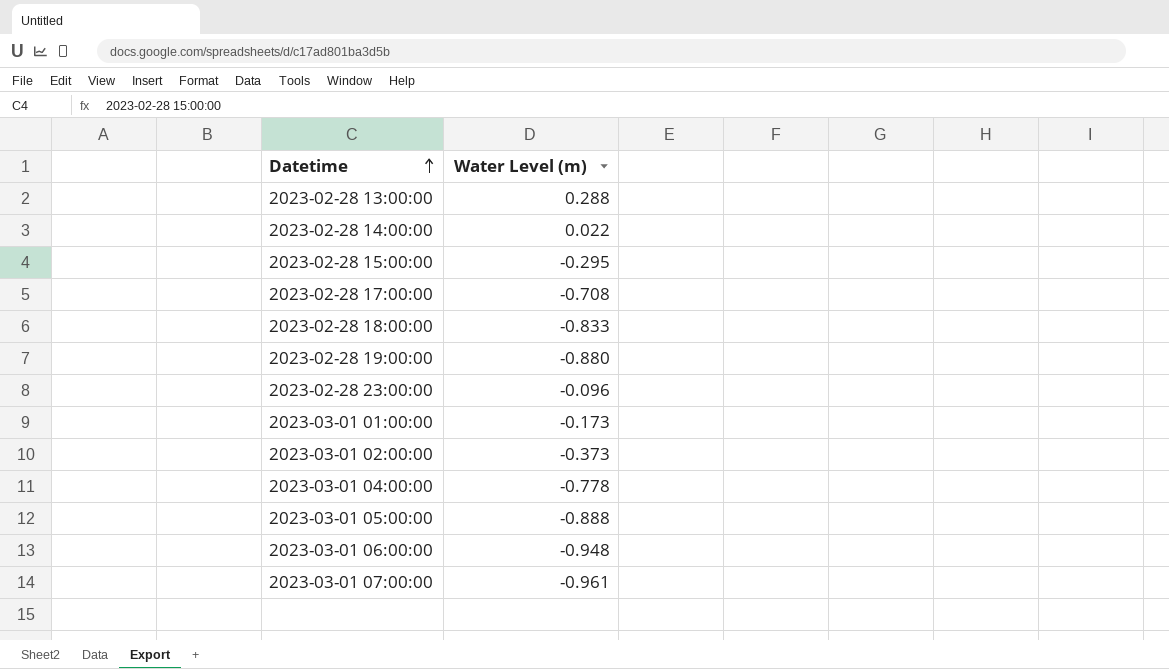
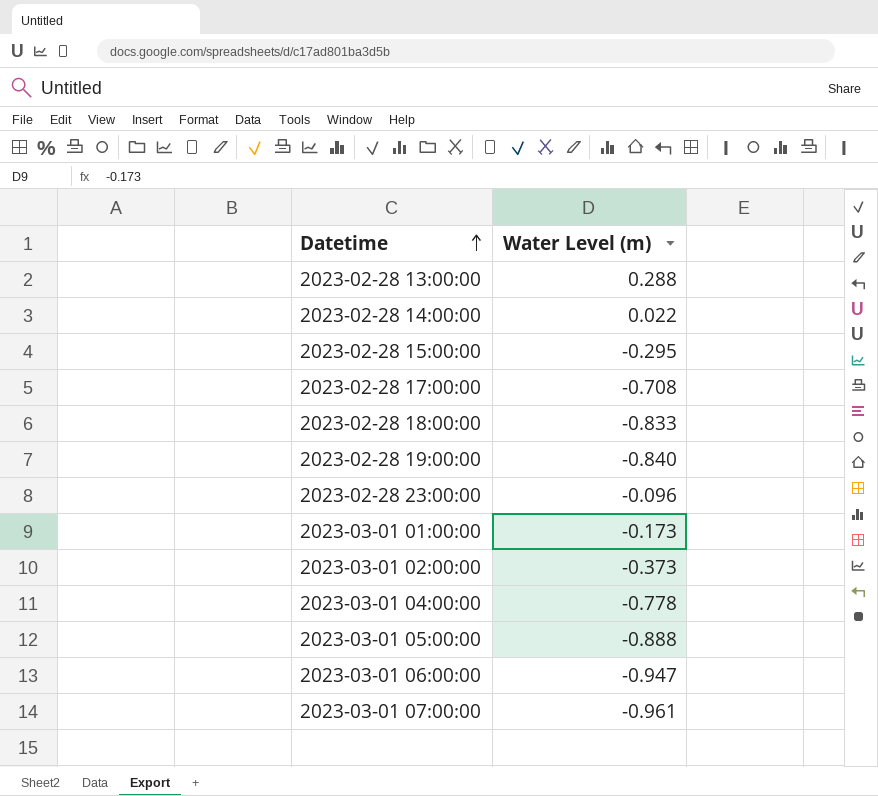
2023-02-28 19:00:00 | Water Level (m): -0.880 -> -0.840
2023-03-01 06:00:00 | Water Level (m): -0.948 -> -0.947

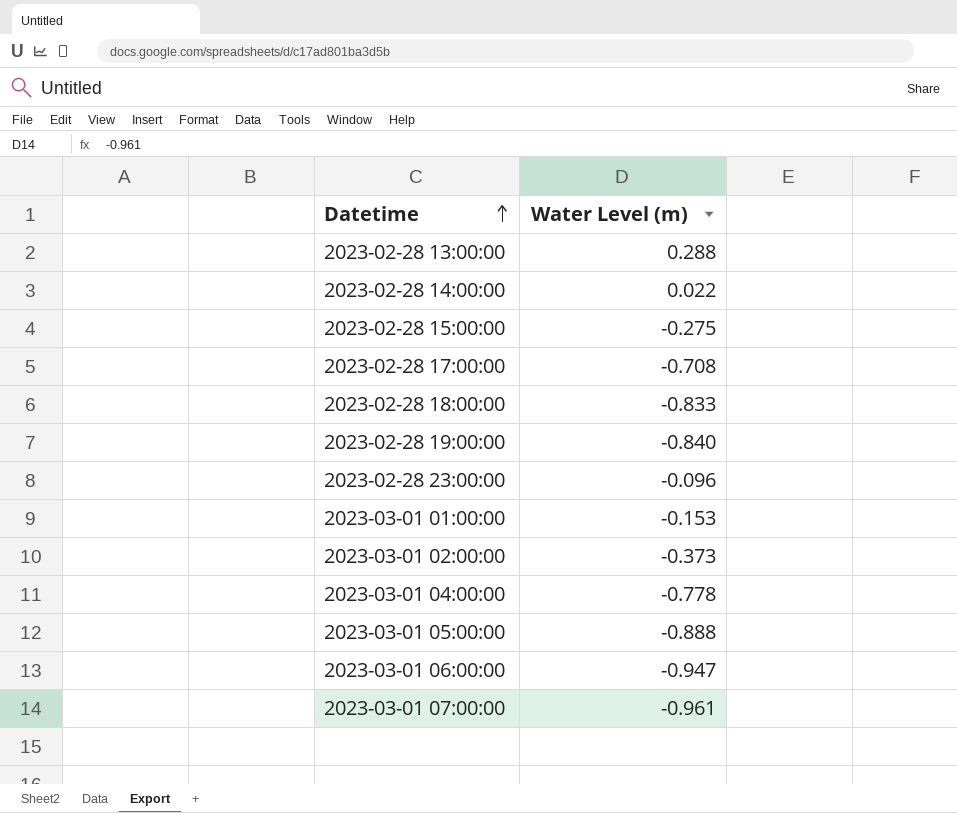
2023-02-28 15:00:00 | Water Level (m): -0.295 -> -0.275
2023-03-01 01:00:00 | Water Level (m): -0.173 -> -0.153

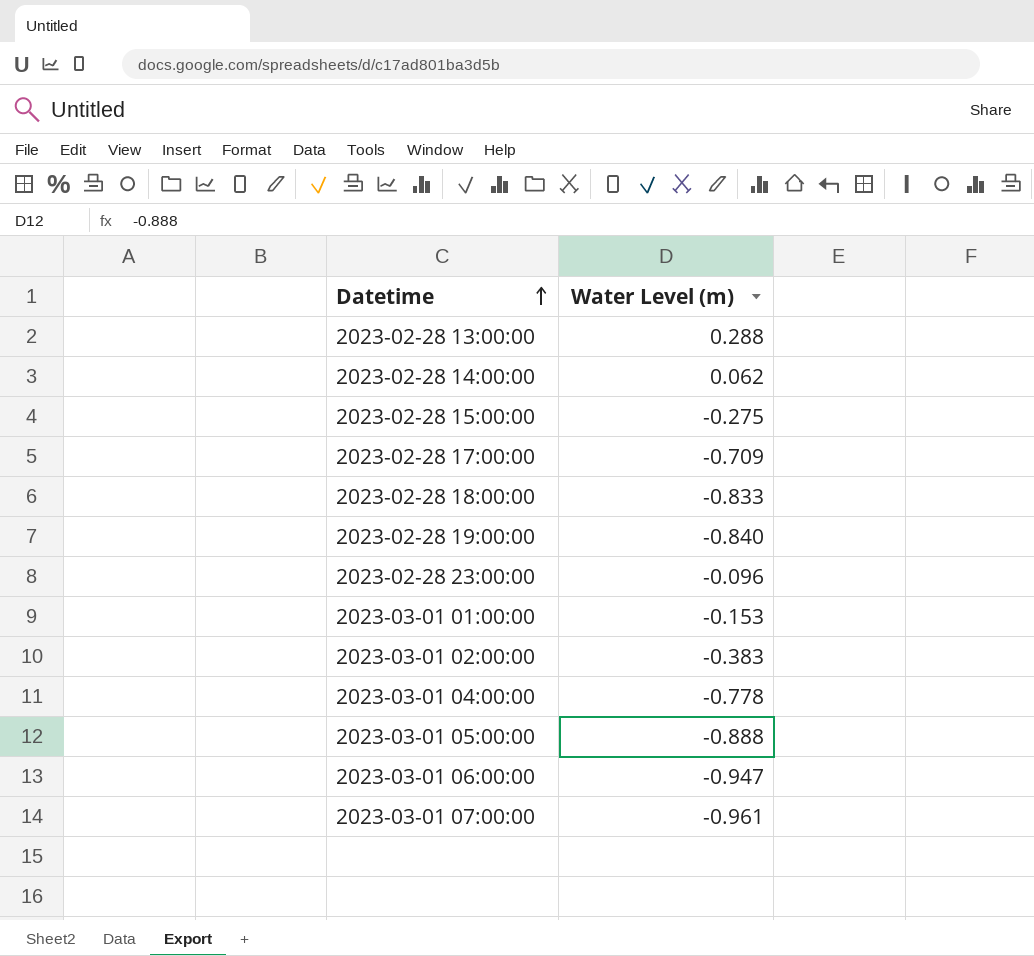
2023-02-28 14:00:00 | Water Level (m): 0.022 -> 0.062
2023-02-28 17:00:00 | Water Level (m): -0.708 -> -0.709
2023-03-01 02:00:00 | Water Level (m): -0.373 -> -0.383

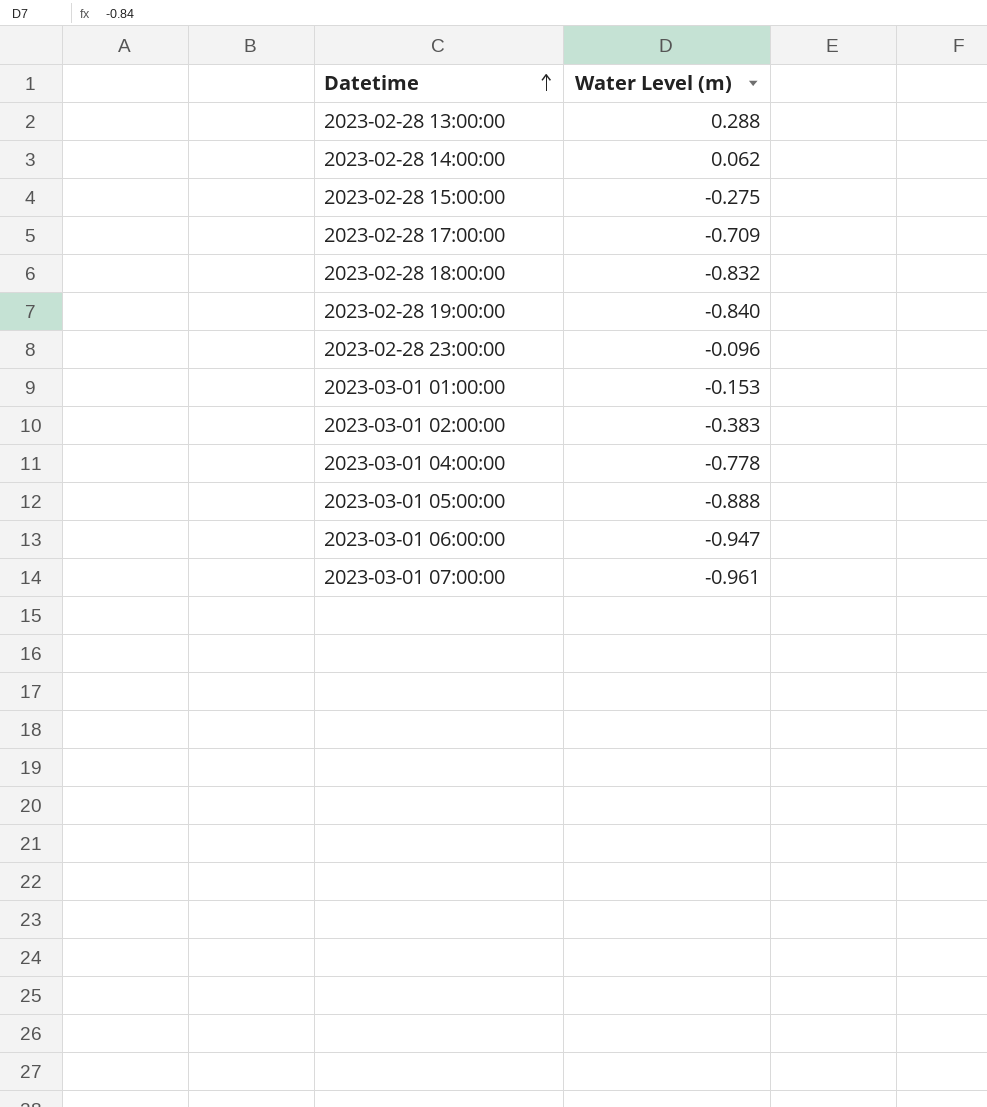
2023-02-28 18:00:00 | Water Level (m): -0.833 -> -0.832

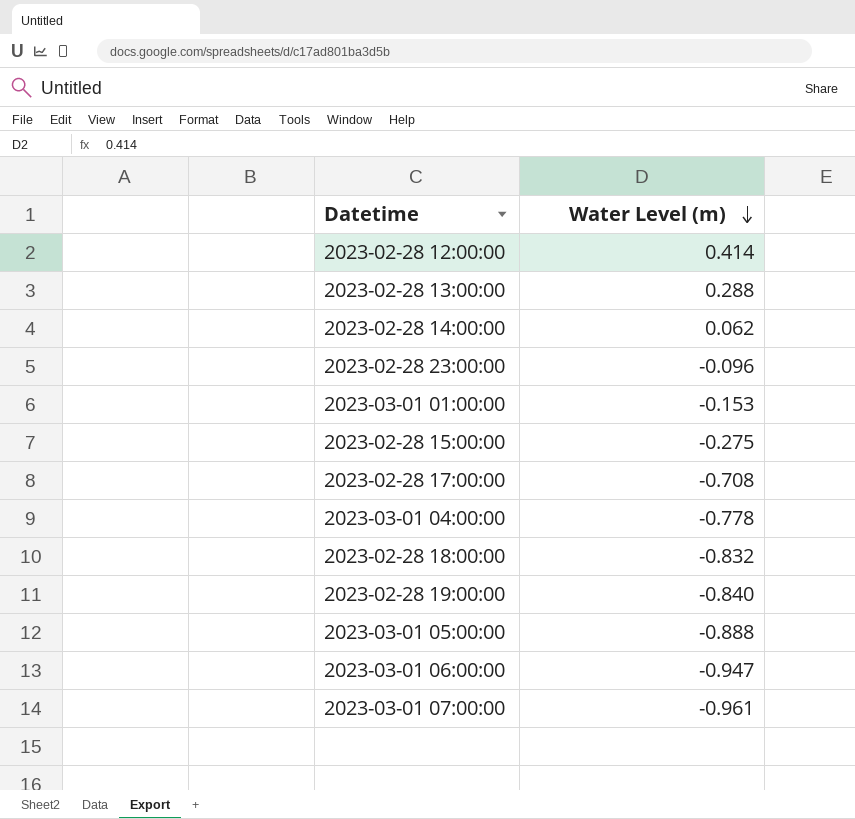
row order: Datetime ascending -> Water Level (m) descending
row 2023-03-01 02:00:00: -0.383 -> none
row 2023-02-28 12:00:00: none -> 0.414
2023-02-28 17:00:00 | Water Level (m): -0.709 -> -0.708

